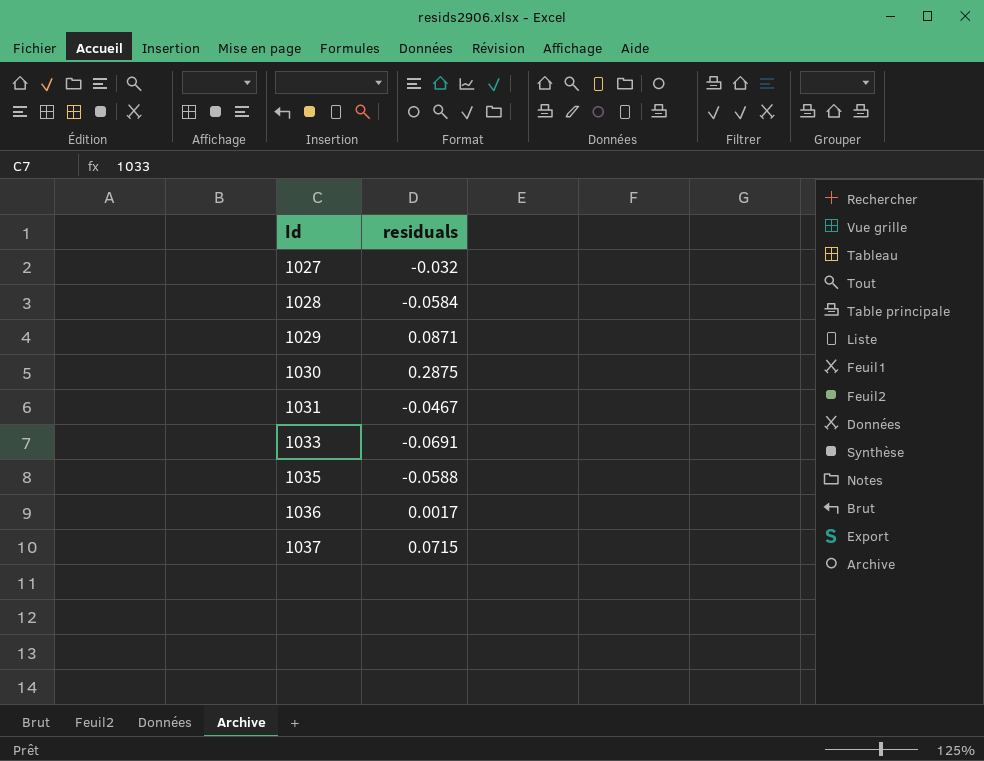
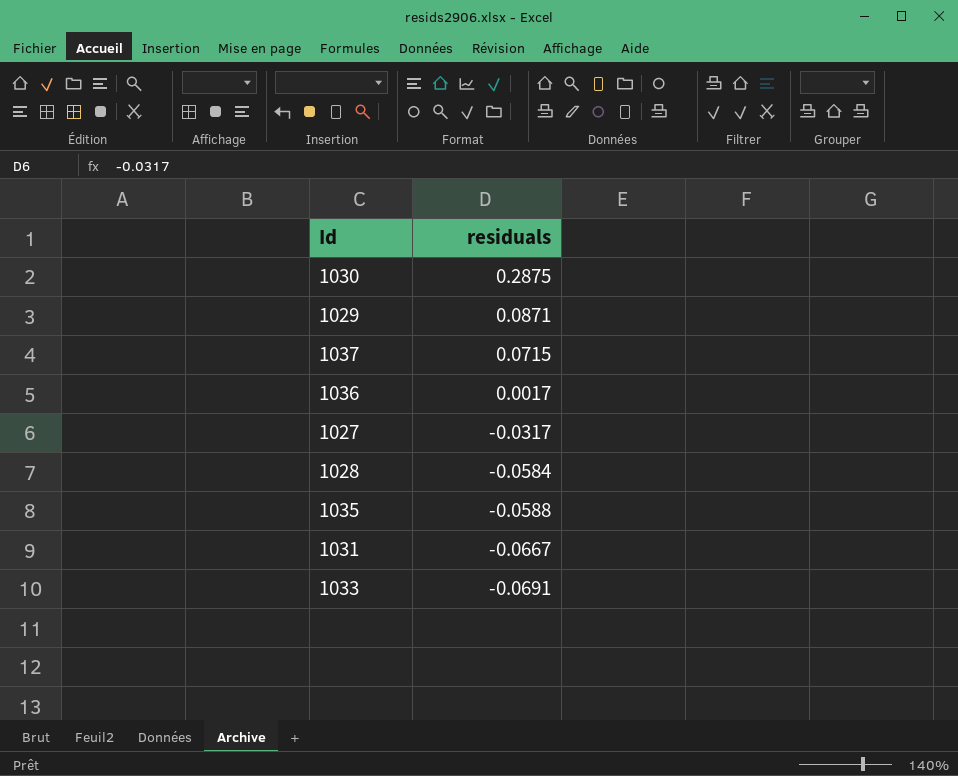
row order: Id ascending -> residuals descending
1027 | residuals: -0.032 -> -0.0317
1031 | residuals: -0.0467 -> -0.0667

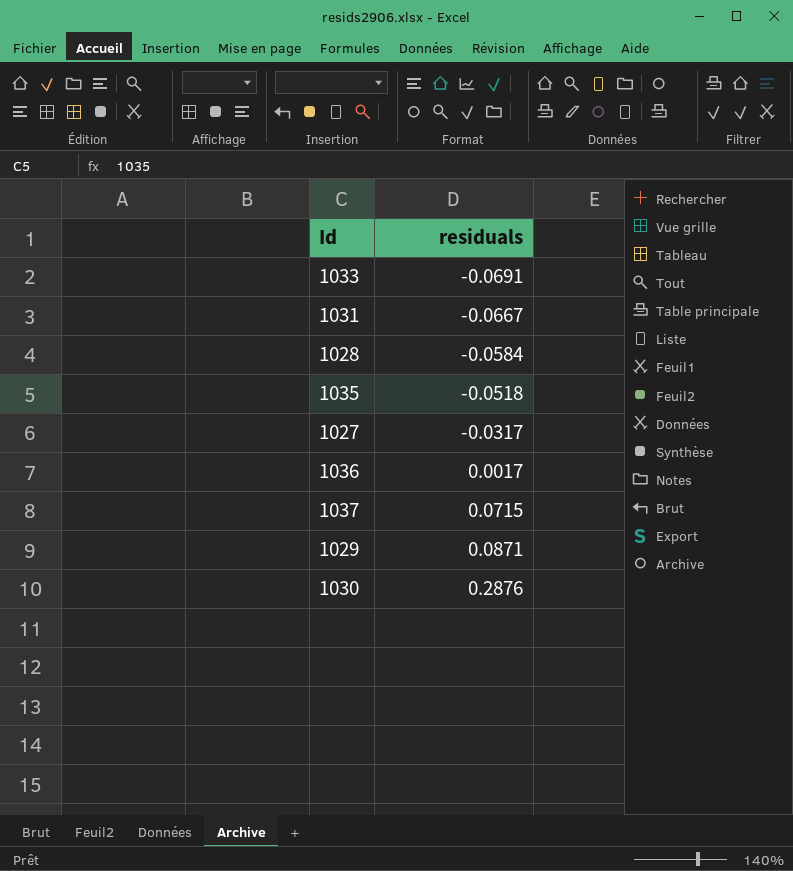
row order: residuals descending -> residuals ascending
1035 | residuals: -0.0588 -> -0.0518
1030 | residuals: 0.2875 -> 0.2876

